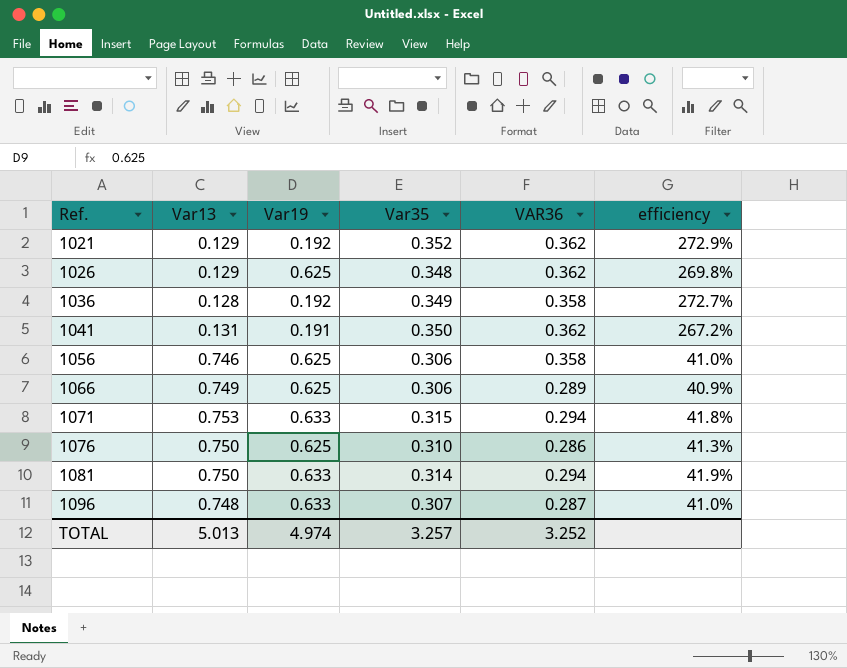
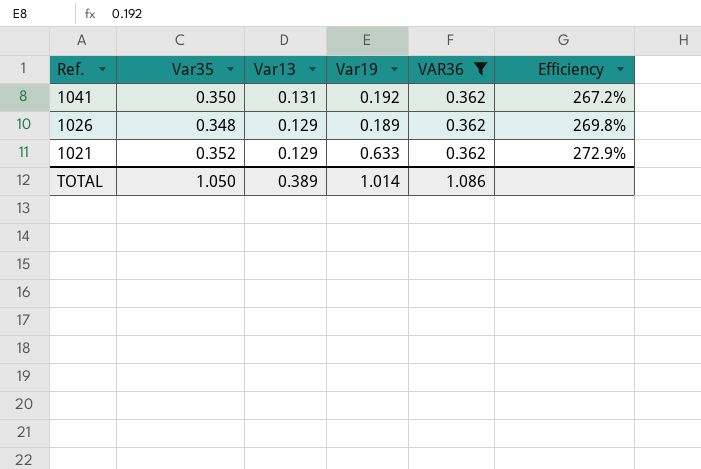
filter: none -> VAR36 = 0.362
row order: Ref. ascending -> Ref. descending
column Var35 | position: 4 -> 2
column name: efficiency -> Efficiency
1041 | Var19: 0.191 -> 0.192
1026 | Var19: 0.625 -> 0.189
1021 | Var19: 0.192 -> 0.633
TOTAL | Var35: 3.257 -> 1.050
TOTAL | Var13: 5.013 -> 0.389
TOTAL | Var19: 4.974 -> 1.014
TOTAL | VAR36: 3.252 -> 1.086

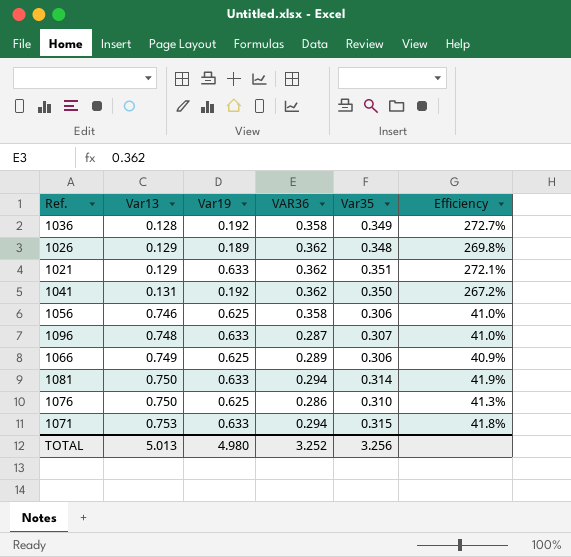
filter: VAR36 = 0.362 -> none
row order: Ref. descending -> Var13 ascending
column Var35 | position: 2 -> 5
1021 | Var35: 0.352 -> 0.351
1021 | Efficiency: 272.9% -> 272.1%
TOTAL | Var13: 0.389 -> 5.013
TOTAL | Var19: 1.014 -> 4.980
TOTAL | VAR36: 1.086 -> 3.252
TOTAL | Var35: 1.050 -> 3.256

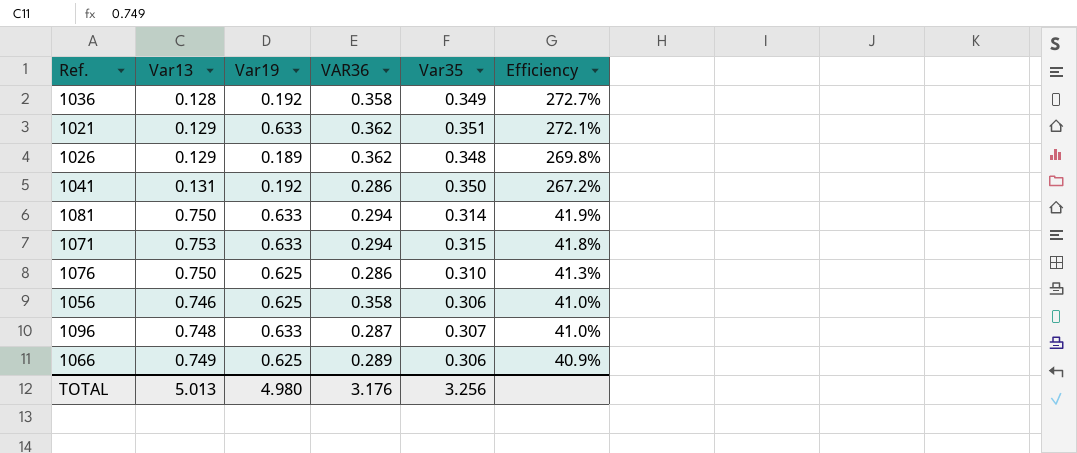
row order: Var13 ascending -> Efficiency descending
1041 | VAR36: 0.362 -> 0.286
TOTAL | VAR36: 3.252 -> 3.176

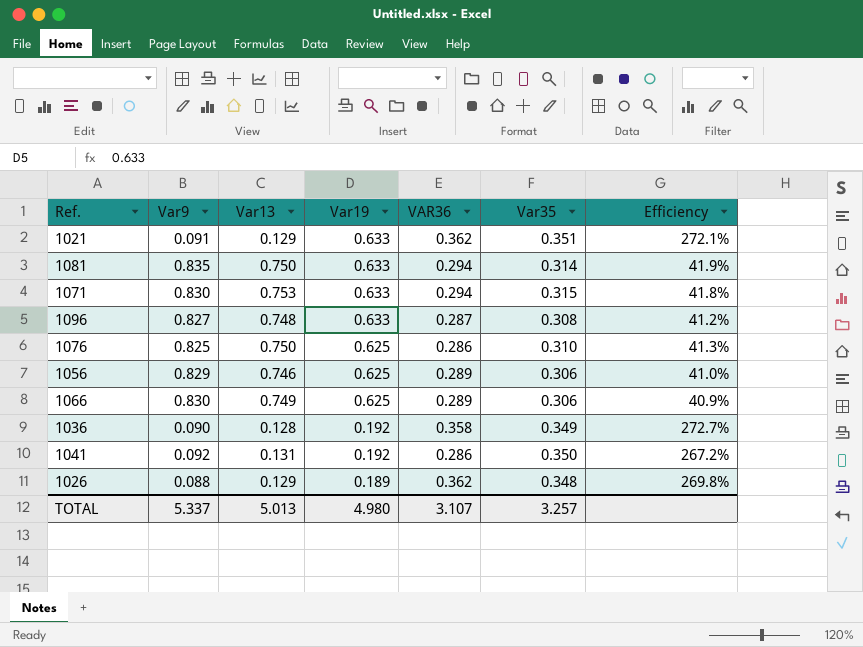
row order: Efficiency descending -> Var19 descending
column Var9 | position: none -> 2
1096 | Var35: 0.307 -> 0.308
1096 | Efficiency: 41.0% -> 41.2%
1056 | VAR36: 0.358 -> 0.289
TOTAL | VAR36: 3.176 -> 3.107
TOTAL | Var35: 3.256 -> 3.257

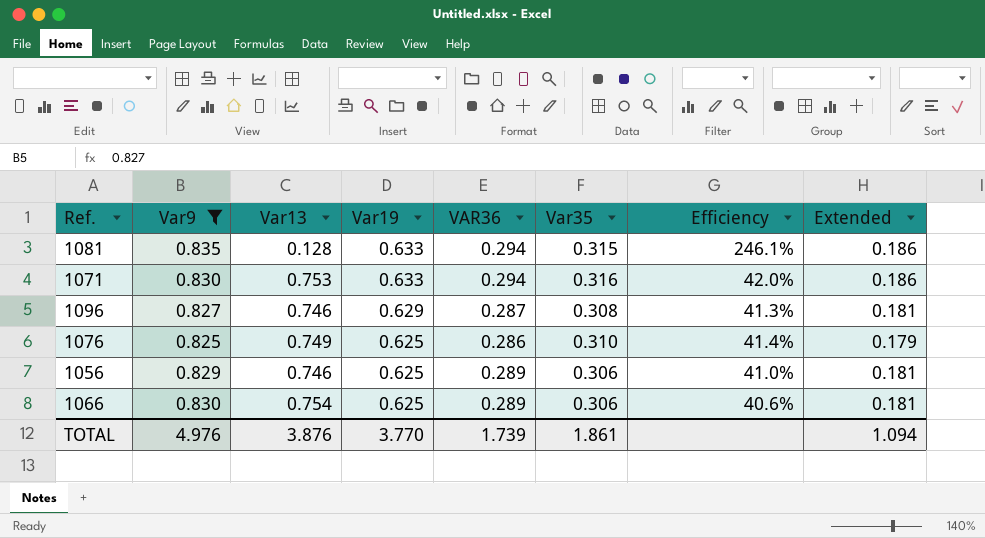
filter: none -> Var9 >= 0.825
column Extended | formula: none -> [Var19] * [VAR36]
1081 | Var13: 0.750 -> 0.128
1081 | Var35: 0.314 -> 0.315
1081 | Efficiency: 41.9% -> 246.1%
1071 | Var35: 0.315 -> 0.316
1071 | Efficiency: 41.8% -> 42.0%
1096 | Var13: 0.748 -> 0.746
1096 | Var19: 0.633 -> 0.629
1096 | Efficiency: 41.2% -> 41.3%
1076 | Var13: 0.750 -> 0.749
1076 | Efficiency: 41.3% -> 41.4%
1066 | Var13: 0.749 -> 0.754
1066 | Efficiency: 40.9% -> 40.6%
TOTAL | Var9: 5.337 -> 4.976
TOTAL | Var13: 5.013 -> 3.876
TOTAL | Var19: 4.980 -> 3.770
TOTAL | VAR36: 3.107 -> 1.739
TOTAL | Var35: 3.257 -> 1.861

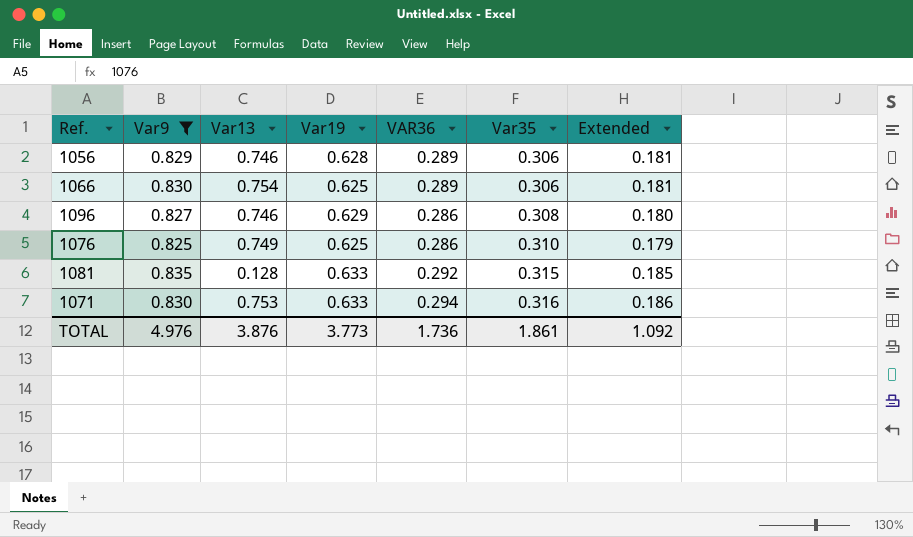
row order: Var19 descending -> Var35 ascending
column Efficiency | formula: [Var35] / [Var13] -> none
1056 | Var19: 0.625 -> 0.628
1096 | VAR36: 0.287 -> 0.286
1096 | Extended: 0.181 -> 0.180
1081 | VAR36: 0.294 -> 0.292
1081 | Extended: 0.186 -> 0.185
TOTAL | Var19: 3.770 -> 3.773
TOTAL | VAR36: 1.739 -> 1.736
TOTAL | Extended: 1.094 -> 1.092

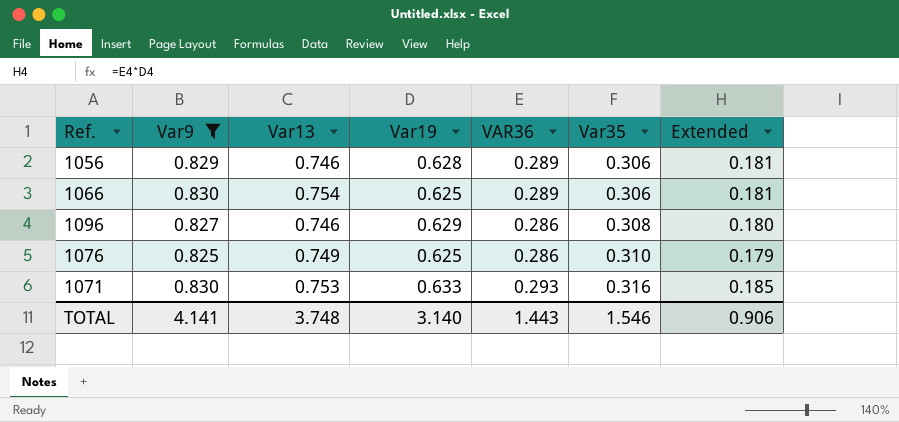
row 1081: 0.835 | 0.128 | 0.633 | 0.292 | 0.315 | 0.185 -> none
1071 | VAR36: 0.294 -> 0.293
1071 | Extended: 0.186 -> 0.185
TOTAL | Var9: 4.976 -> 4.141
TOTAL | Var13: 3.876 -> 3.748
TOTAL | Var19: 3.773 -> 3.140
TOTAL | VAR36: 1.736 -> 1.443
TOTAL | Var35: 1.861 -> 1.546
TOTAL | Extended: 1.092 -> 0.906

